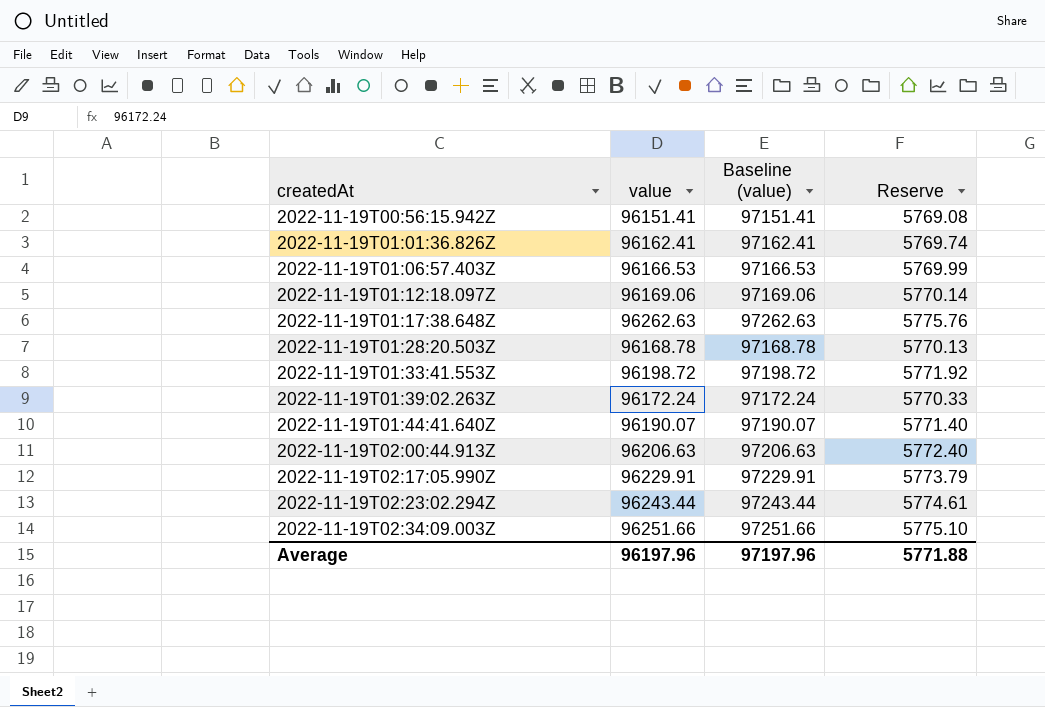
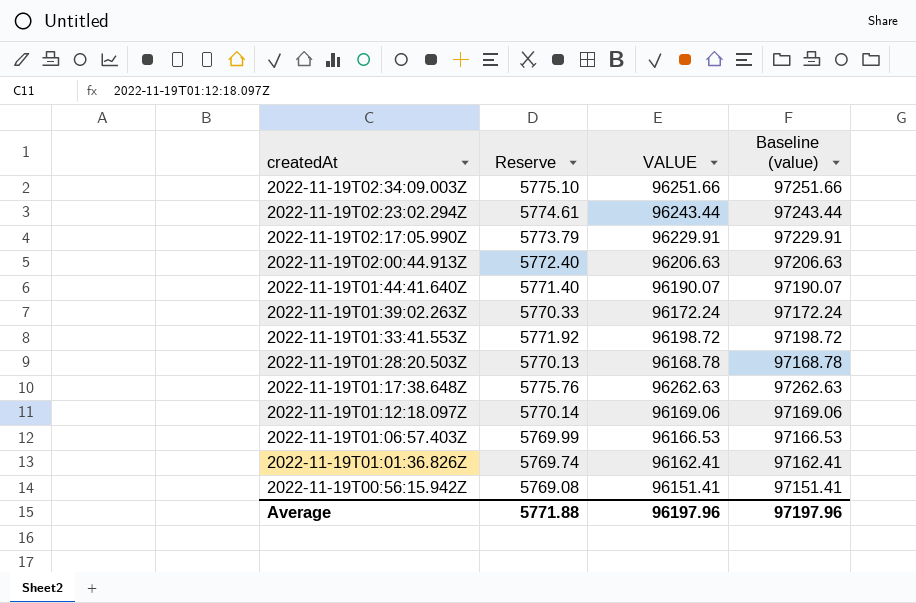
row order: createdAt ascending -> createdAt descending
column Reserve | position: 4 -> 2
column name: value -> VALUE

